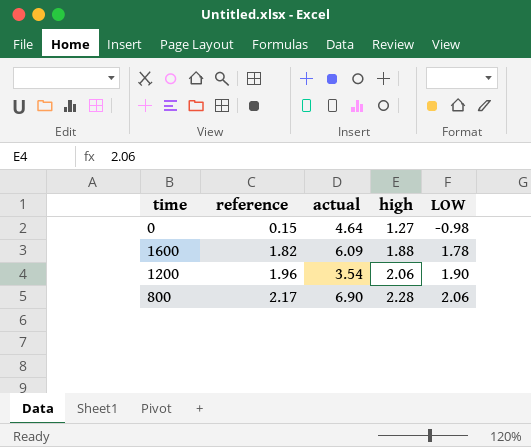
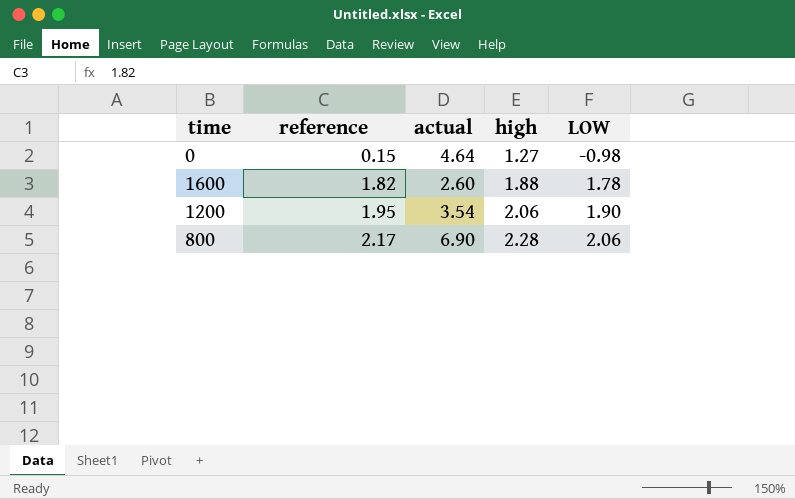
1600 | actual: 6.09 -> 2.60
1200 | reference: 1.96 -> 1.95

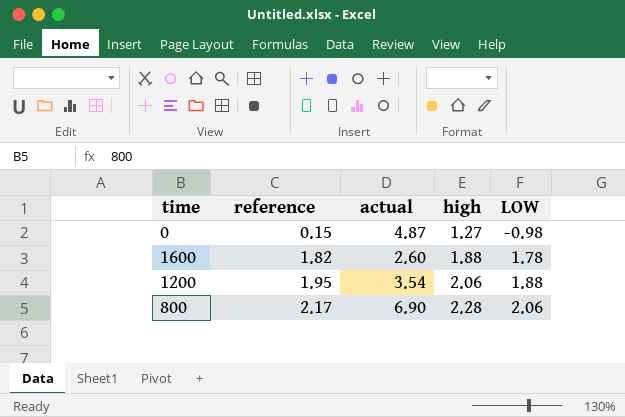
0 | actual: 4.64 -> 4.87
1200 | LOW: 1.90 -> 1.88

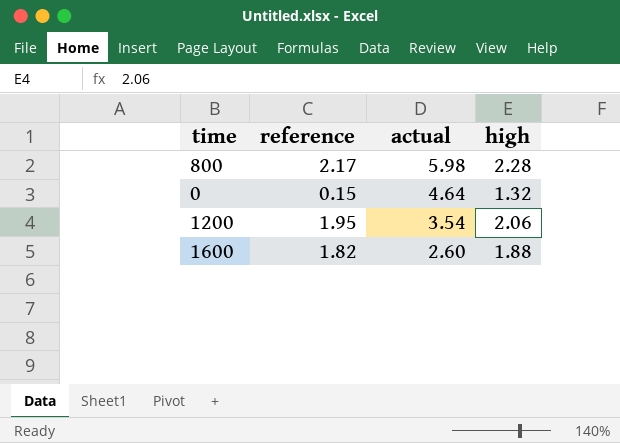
row order: reference ascending -> actual descending
column LOW | position: 5 -> none
800 | actual: 6.90 -> 5.98
0 | actual: 4.87 -> 4.64
0 | high: 1.27 -> 1.32

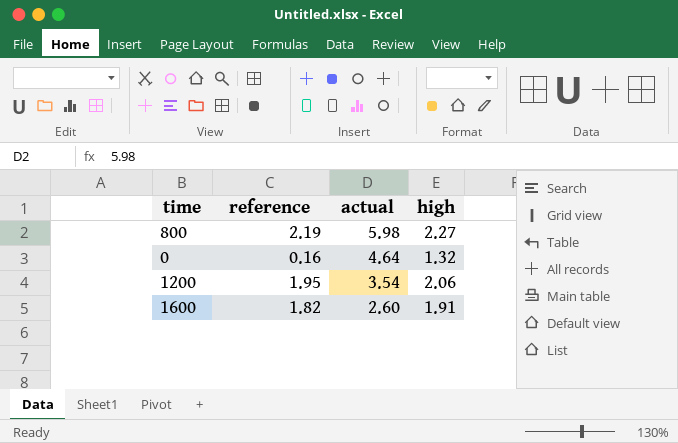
800 | reference: 2.17 -> 2.19
800 | high: 2.28 -> 2.27
0 | reference: 0.15 -> 0.16
1600 | high: 1.88 -> 1.91

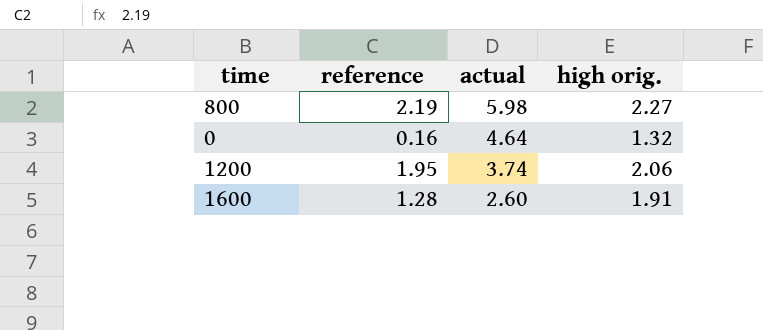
column name: high -> high orig.
1200 | actual: 3.54 -> 3.74
1600 | reference: 1.82 -> 1.28

